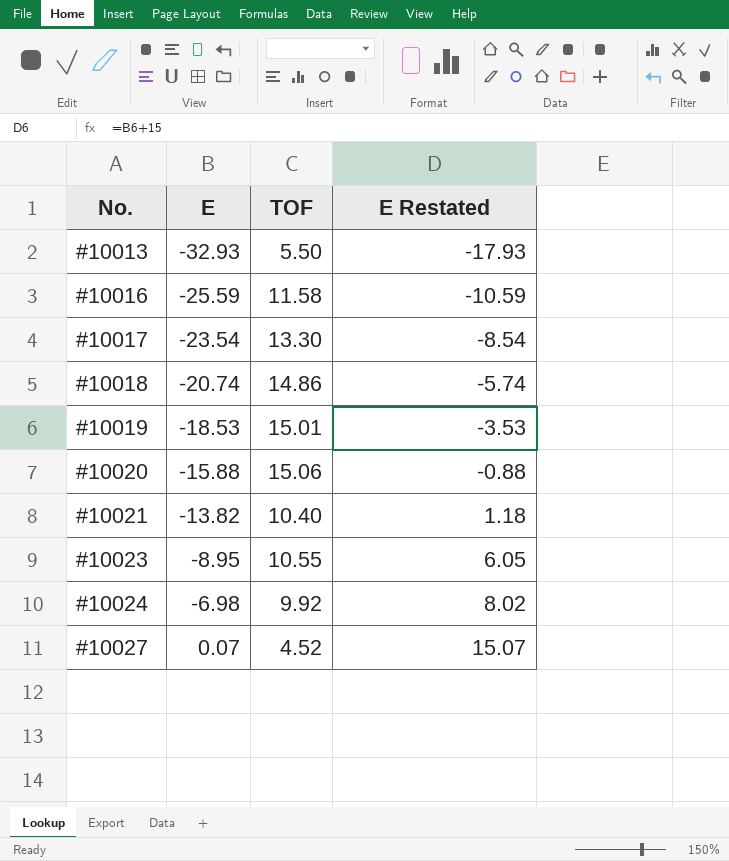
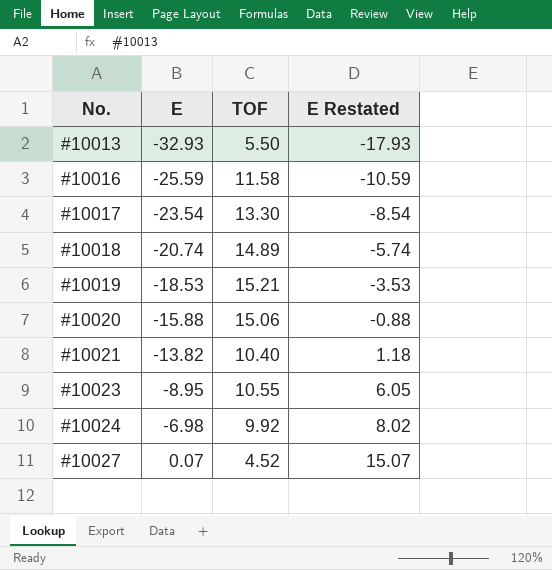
#10018 | TOF: 14.86 -> 14.89
#10019 | TOF: 15.01 -> 15.21

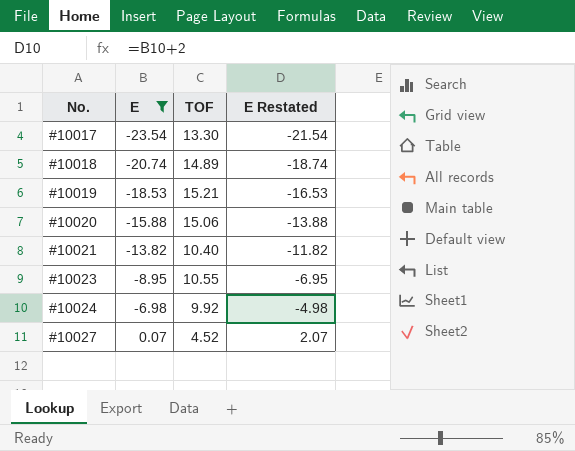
filter: none -> E >= -23.54
column E Restated | formula: [E] + 15 -> [E] + 2

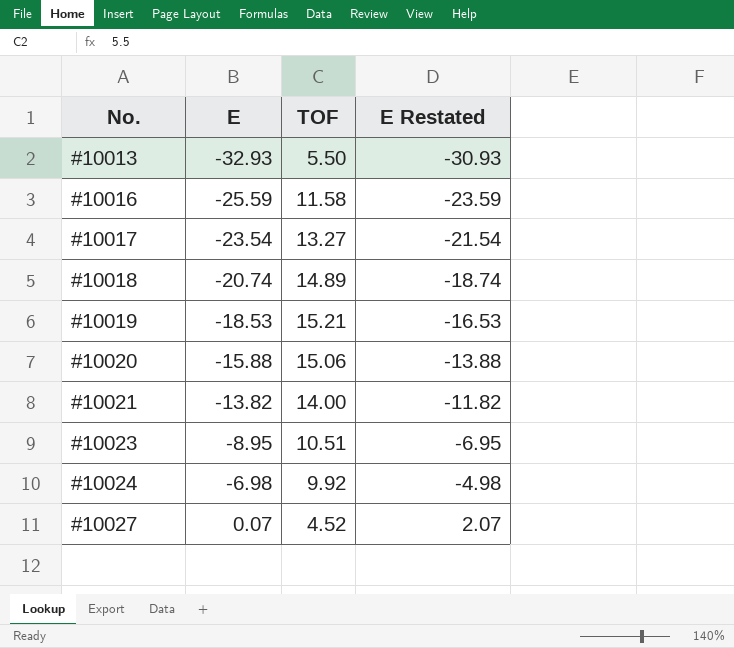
filter: E >= -23.54 -> none
#10017 | TOF: 13.30 -> 13.27
#10021 | TOF: 10.40 -> 14.00
#10023 | TOF: 10.55 -> 10.51

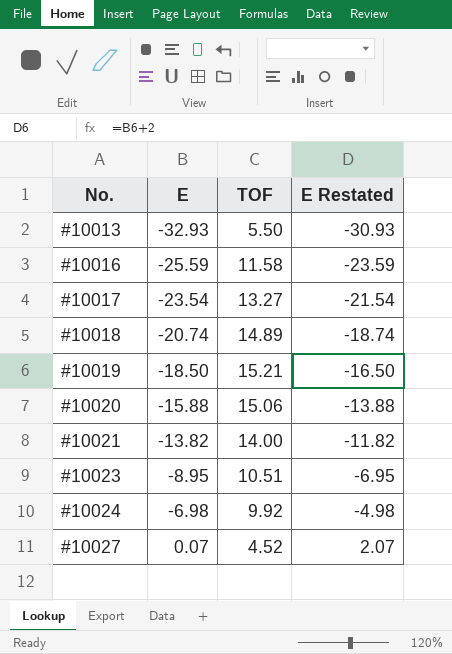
#10019 | E: -18.53 -> -18.50
#10019 | E Restated: -16.53 -> -16.50

